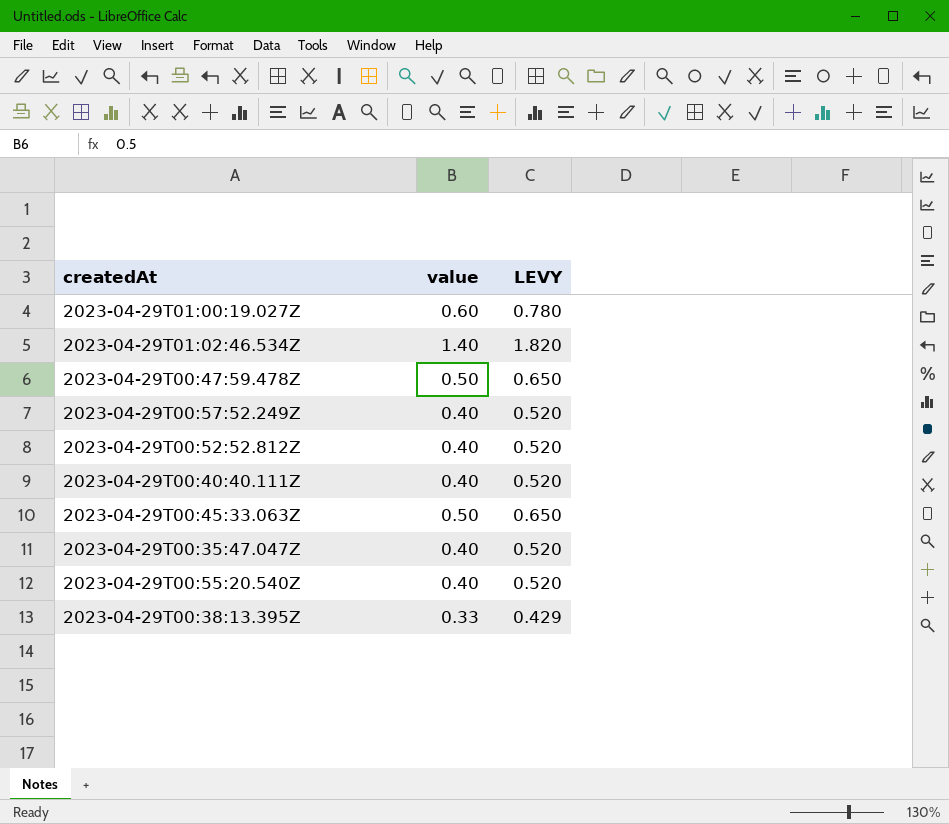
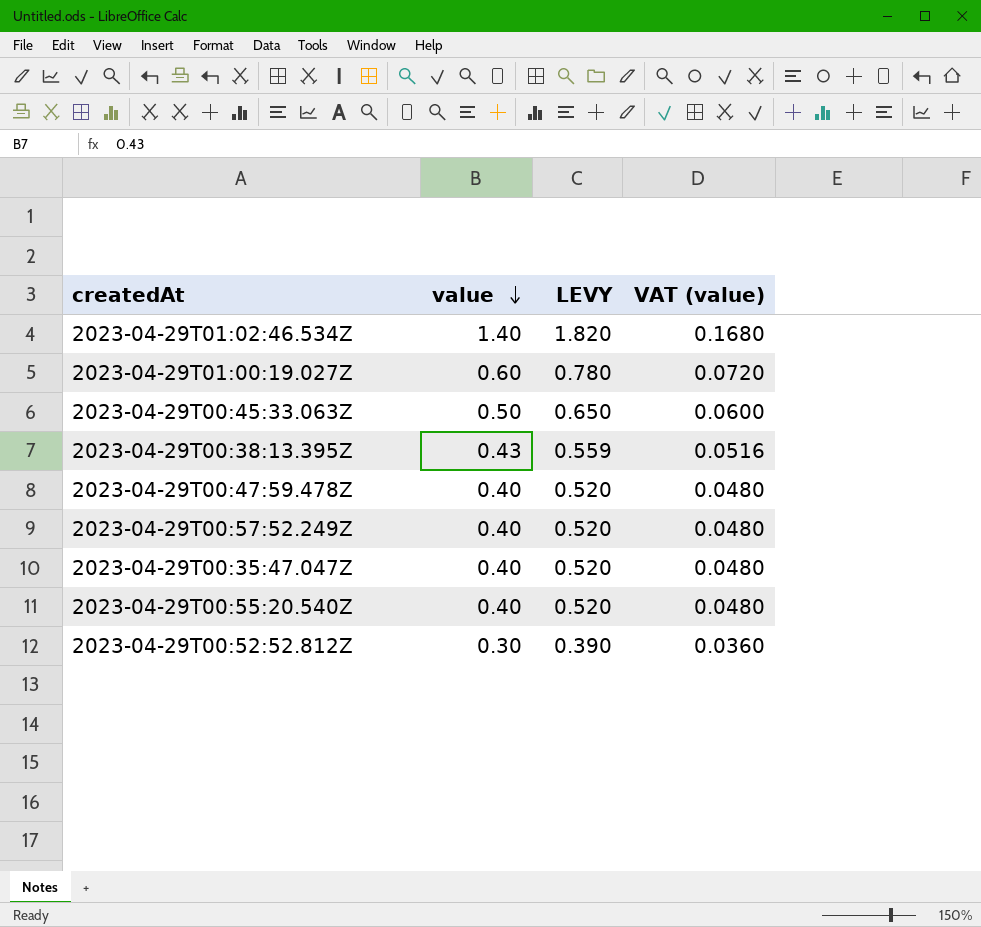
row order: none -> value descending
column VAT (value) | formula: none -> [value] * 0.12
row 2023-04-29T00:40:40.111Z: 0.40 | 0.520 -> none
2023-04-29T00:38:13.395Z | value: 0.33 -> 0.43
2023-04-29T00:38:13.395Z | LEVY: 0.429 -> 0.559
2023-04-29T00:47:59.478Z | value: 0.50 -> 0.40
2023-04-29T00:47:59.478Z | LEVY: 0.650 -> 0.520
2023-04-29T00:52:52.812Z | value: 0.40 -> 0.30
2023-04-29T00:52:52.812Z | LEVY: 0.520 -> 0.390

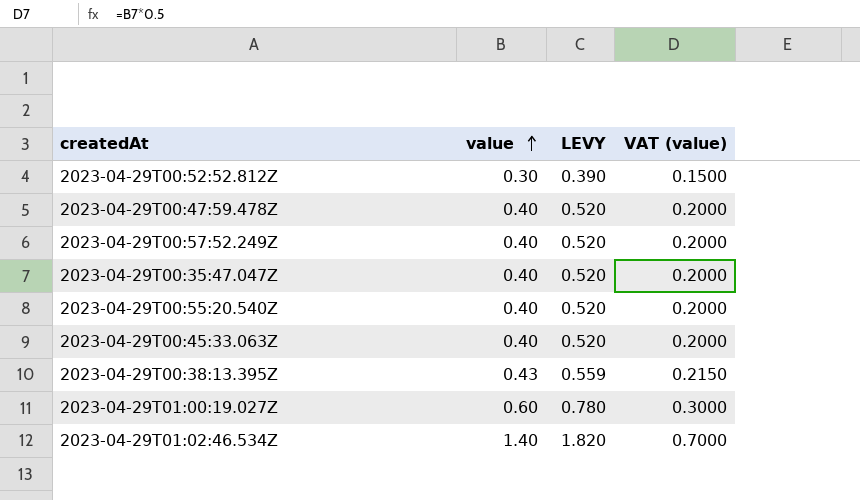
row order: value descending -> value ascending
column VAT (value) | formula: [value] * 0.12 -> [value] * 0.5
2023-04-29T00:45:33.063Z | value: 0.50 -> 0.40
2023-04-29T00:45:33.063Z | LEVY: 0.650 -> 0.520

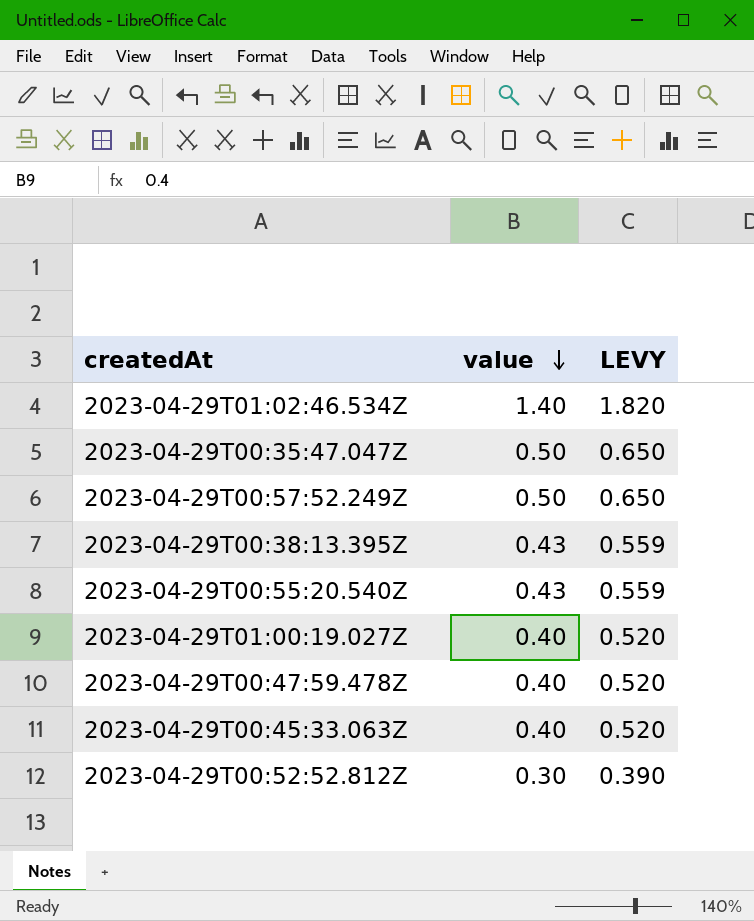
row order: value ascending -> value descending
column VAT (value) | formula: [value] * 0.5 -> none
2023-04-29T00:35:47.047Z | value: 0.40 -> 0.50
2023-04-29T00:35:47.047Z | LEVY: 0.520 -> 0.650
2023-04-29T00:57:52.249Z | value: 0.40 -> 0.50
2023-04-29T00:57:52.249Z | LEVY: 0.520 -> 0.650
2023-04-29T00:55:20.540Z | value: 0.40 -> 0.43
2023-04-29T00:55:20.540Z | LEVY: 0.520 -> 0.559
2023-04-29T01:00:19.027Z | value: 0.60 -> 0.40
2023-04-29T01:00:19.027Z | LEVY: 0.780 -> 0.520

